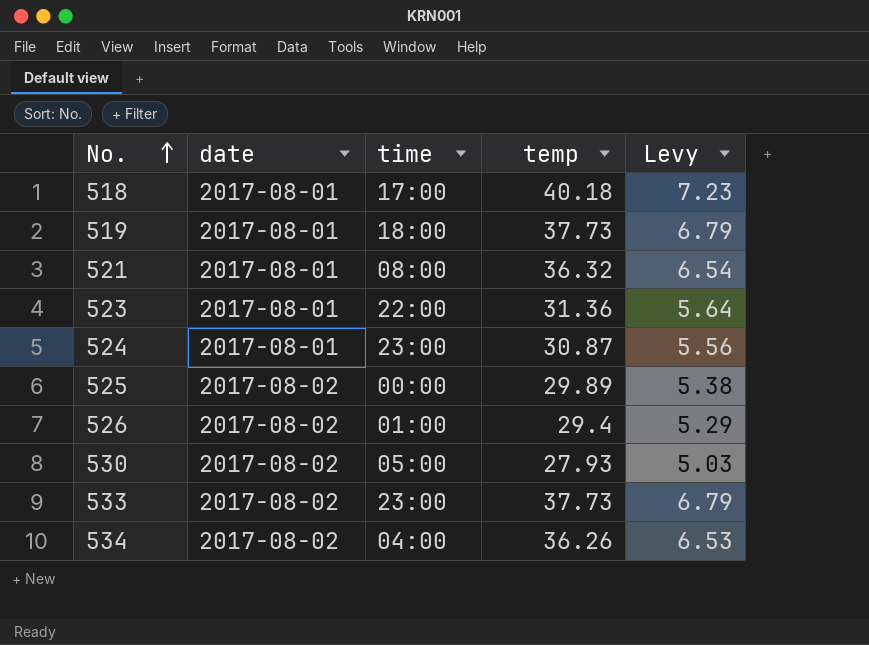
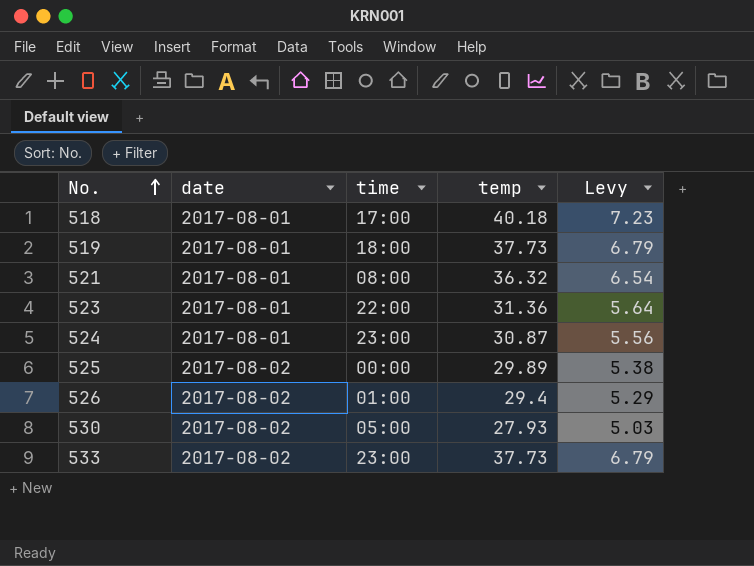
row 534: 2017-08-02 | 04:00 | 36.26 | 6.53 -> none

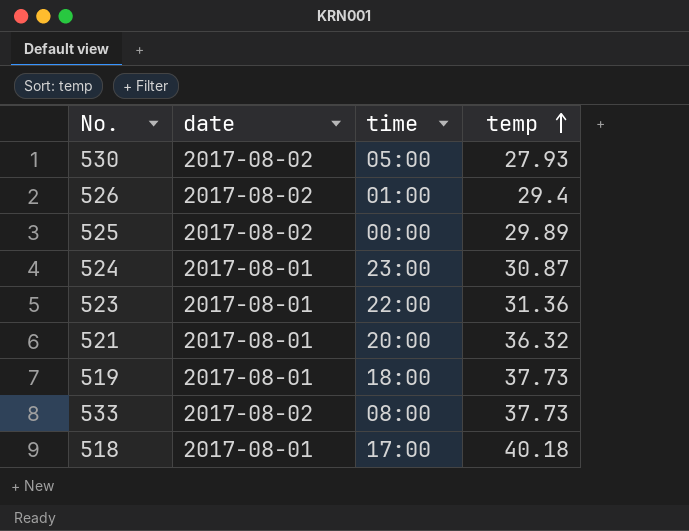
row order: No. ascending -> temp ascending
column Levy | formula: [temp] * 0.18 -> none
521 | time: 08:00 -> 20:00
533 | time: 23:00 -> 08:00

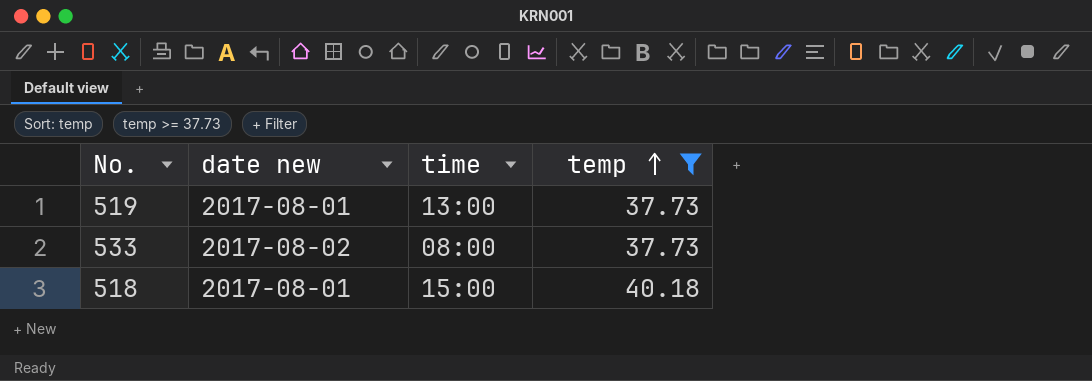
filter: none -> temp >= 37.73
column name: date -> date new
519 | time: 18:00 -> 13:00
518 | time: 17:00 -> 15:00

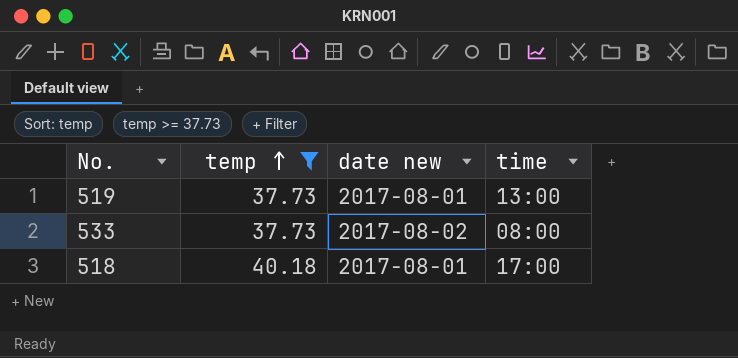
column temp | position: 4 -> 2
518 | time: 15:00 -> 17:00

